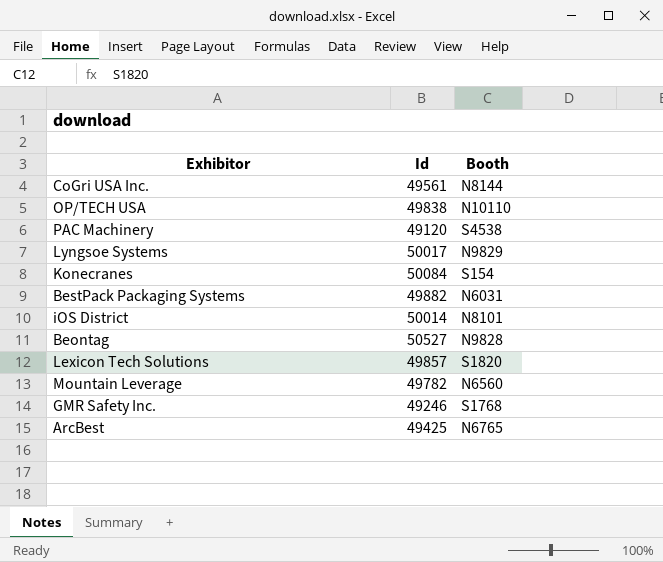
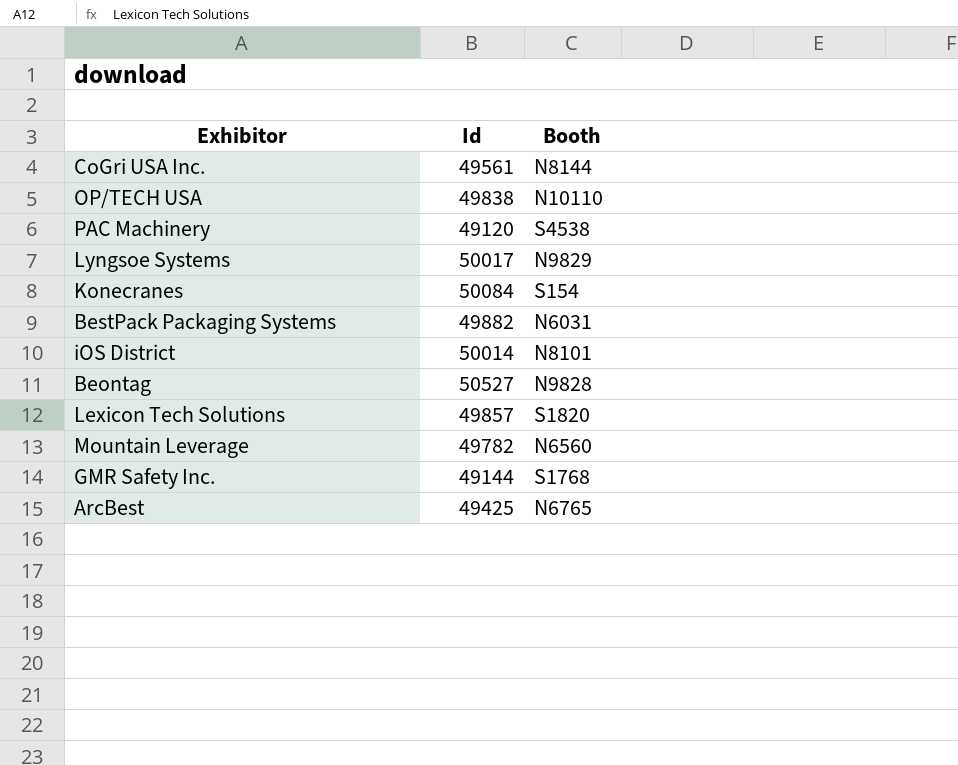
GMR Safety Inc. | Id: 49246 -> 49144

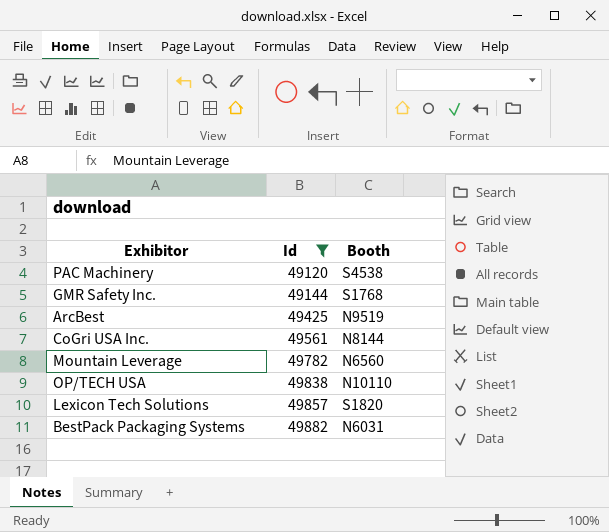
filter: none -> Id <= 49882
row order: none -> Id ascending
ArcBest | Booth: N6765 -> N9519

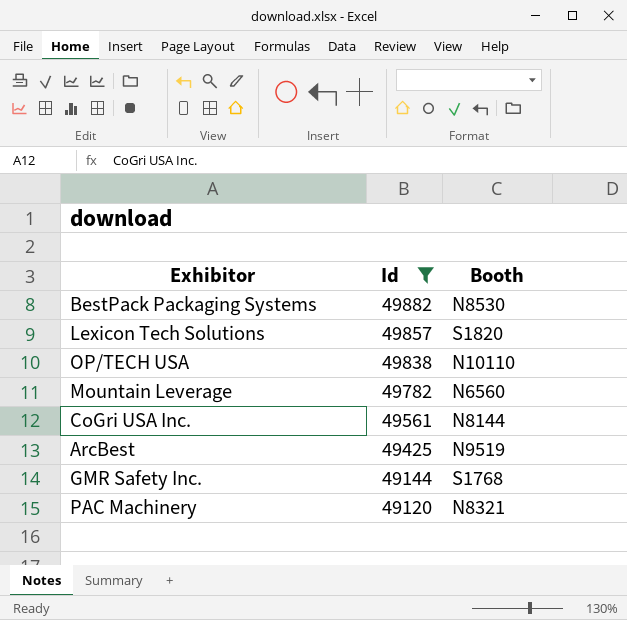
row order: Id ascending -> Id descending
BestPack Packaging Systems | Booth: N6031 -> N8530
PAC Machinery | Booth: S4538 -> N8321

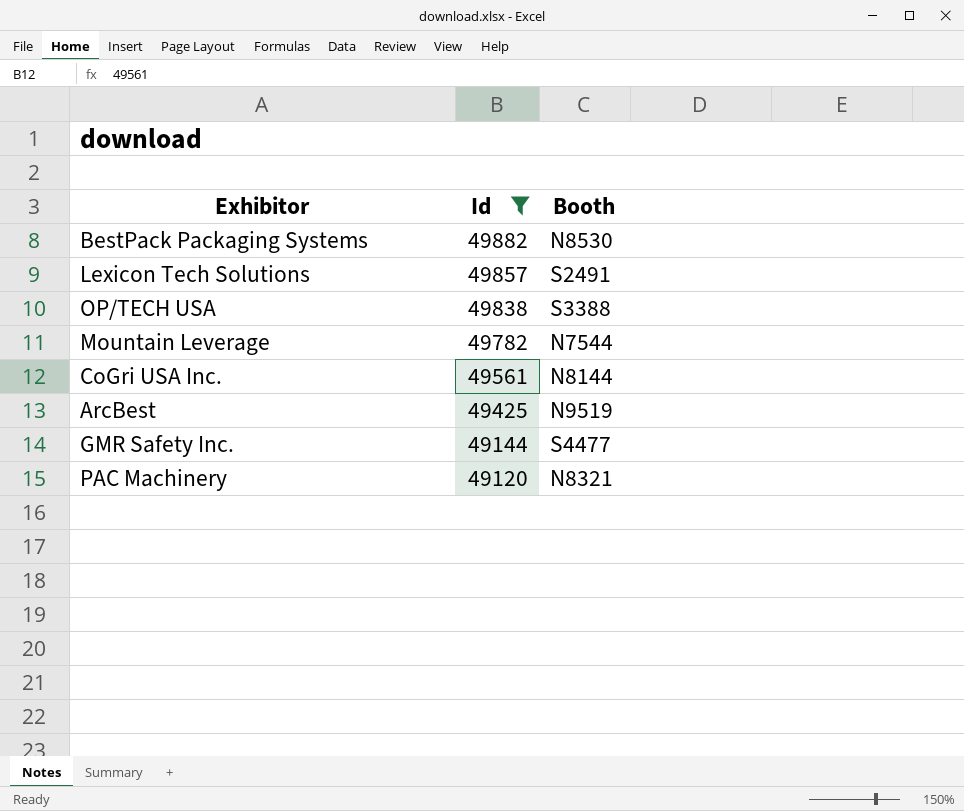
Lexicon Tech Solutions | Booth: S1820 -> S2491
OP/TECH USA | Booth: N10110 -> S3388
Mountain Leverage | Booth: N6560 -> N7544
GMR Safety Inc. | Booth: S1768 -> S4477

